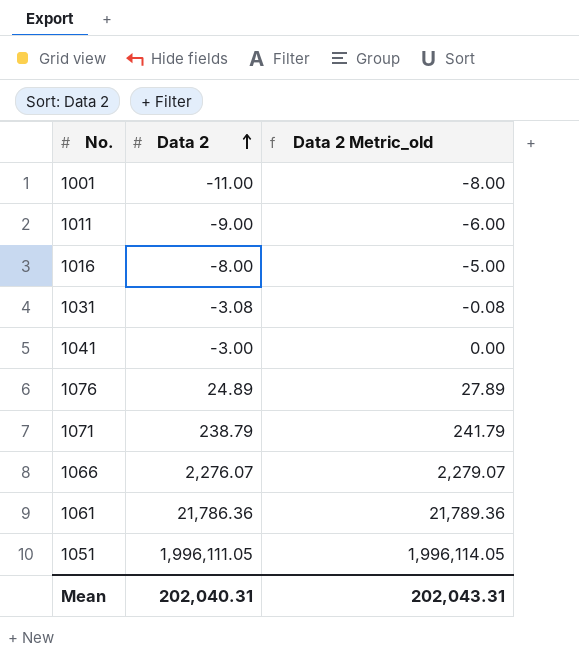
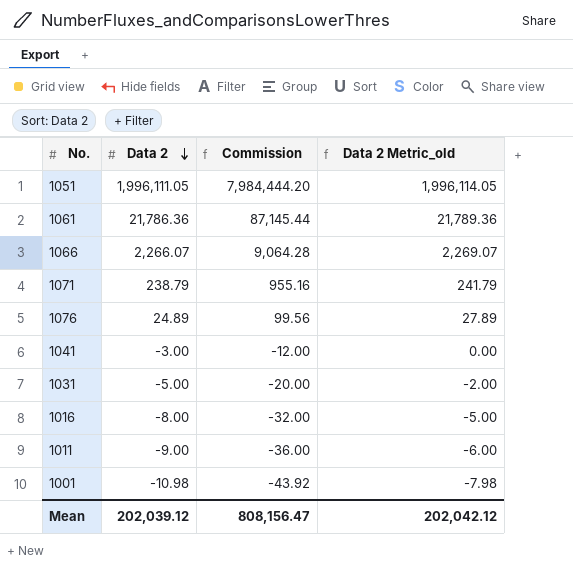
row order: Data 2 ascending -> Data 2 descending
column Commission | formula: none -> [Data 2] * 4
1066 | Data 2: 2,276.07 -> 2,266.07
1066 | Data 2 Metric_old: 2,279.07 -> 2,269.07
1031 | Data 2: -3.08 -> -5.00
1031 | Data 2 Metric_old: -0.08 -> -2.00
1001 | Data 2: -11.00 -> -10.98
1001 | Data 2 Metric_old: -8.00 -> -7.98
Mean | Data 2: 202,040.31 -> 202,039.12
Mean | Data 2 Metric_old: 202,043.31 -> 202,042.12

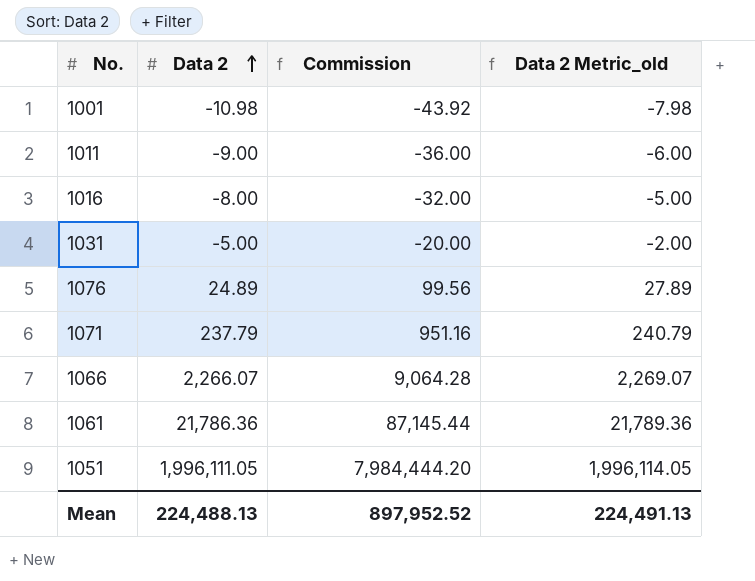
row order: Data 2 descending -> Data 2 ascending
row 1041: -3.00 | -12.00 | 0.00 -> none
1071 | Data 2: 238.79 -> 237.79
1071 | Commission: 955.16 -> 951.16
1071 | Data 2 Metric_old: 241.79 -> 240.79
Mean | Data 2: 202,039.12 -> 224,488.13
Mean | Commission: 808,156.47 -> 897,952.52
Mean | Data 2 Metric_old: 202,042.12 -> 224,491.13

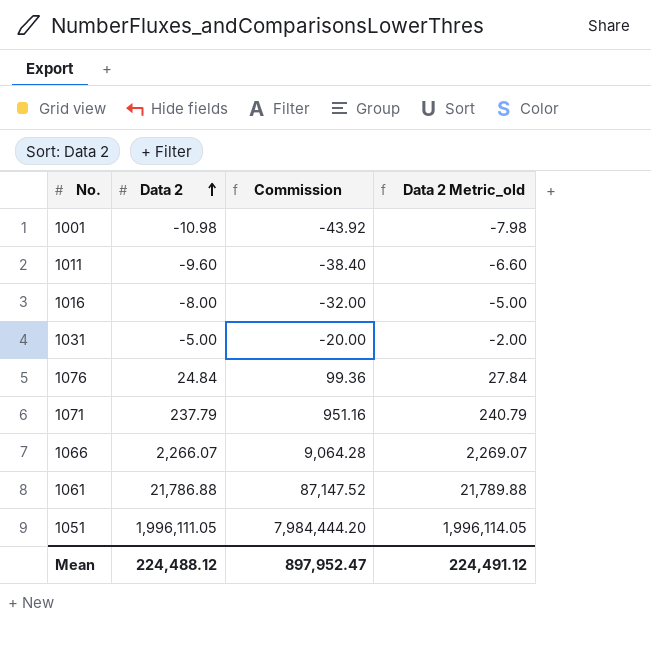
1011 | Data 2: -9.00 -> -9.60
1011 | Commission: -36.00 -> -38.40
1011 | Data 2 Metric_old: -6.00 -> -6.60
1076 | Data 2: 24.89 -> 24.84
1076 | Commission: 99.56 -> 99.36
1076 | Data 2 Metric_old: 27.89 -> 27.84
1061 | Data 2: 21,786.36 -> 21,786.88
1061 | Commission: 87,145.44 -> 87,147.52
1061 | Data 2 Metric_old: 21,789.36 -> 21,789.88
Mean | Data 2: 224,488.13 -> 224,488.12
Mean | Commission: 897,952.52 -> 897,952.47
Mean | Data 2 Metric_old: 224,491.13 -> 224,491.12

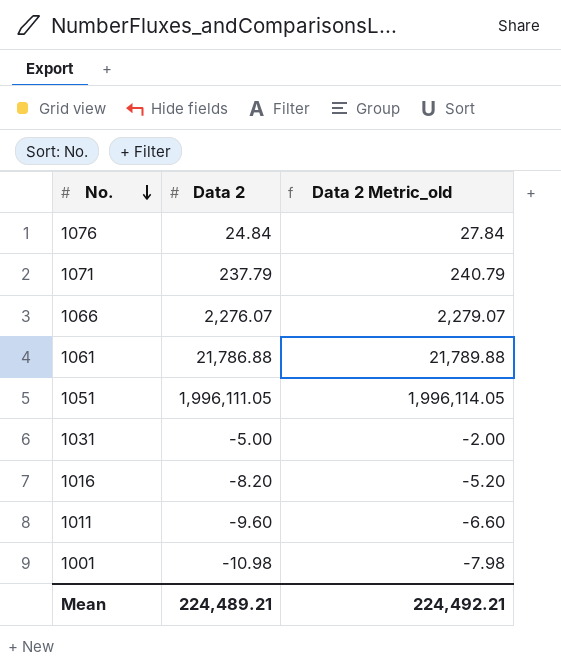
row order: Data 2 ascending -> No. descending
column Commission | formula: [Data 2] * 4 -> none
1066 | Data 2: 2,266.07 -> 2,276.07
1066 | Data 2 Metric_old: 2,269.07 -> 2,279.07
1016 | Data 2: -8.00 -> -8.20
1016 | Data 2 Metric_old: -5.00 -> -5.20
Mean | Data 2: 224,488.12 -> 224,489.21
Mean | Data 2 Metric_old: 224,491.12 -> 224,492.21

